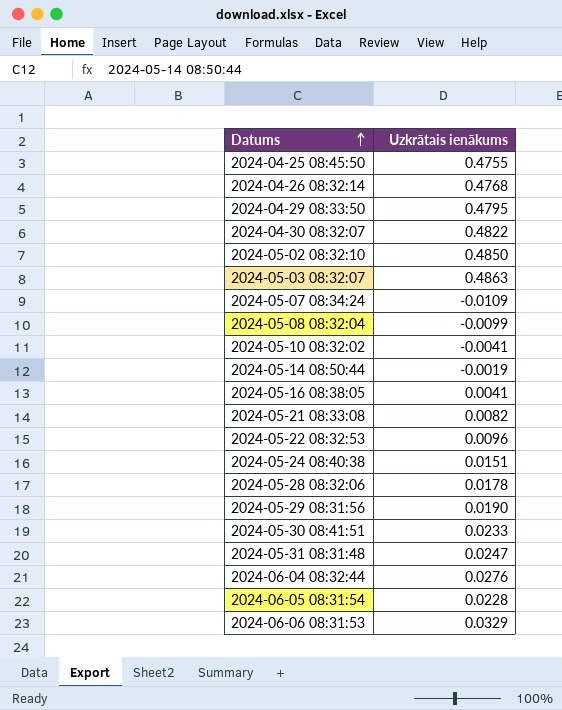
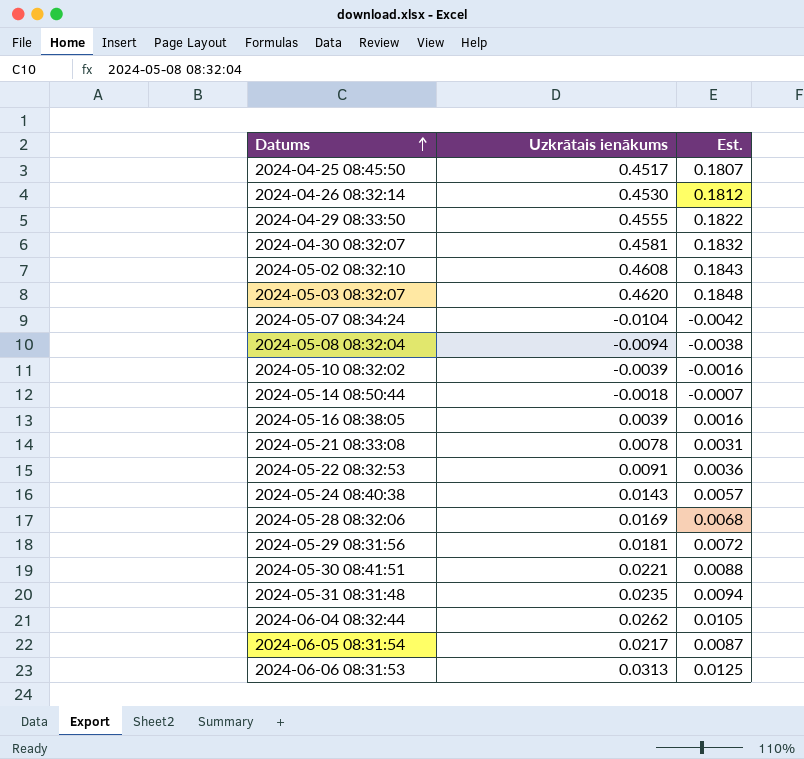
column Est. | formula: none -> [Uzkrātais ienākums] * 0.4
2024-04-25 08:45:50 | Uzkrātais ienākums: 0.4755 -> 0.4517
2024-04-26 08:32:14 | Uzkrātais ienākums: 0.4768 -> 0.4530
2024-04-29 08:33:50 | Uzkrātais ienākums: 0.4795 -> 0.4555
2024-04-30 08:32:07 | Uzkrātais ienākums: 0.4822 -> 0.4581
2024-05-02 08:32:10 | Uzkrātais ienākums: 0.4850 -> 0.4608
2024-05-03 08:32:07 | Uzkrātais ienākums: 0.4863 -> 0.4620
2024-05-07 08:34:24 | Uzkrātais ienākums: -0.0109 -> -0.0104
2024-05-08 08:32:04 | Uzkrātais ienākums: -0.0099 -> -0.0094
2024-05-10 08:32:02 | Uzkrātais ienākums: -0.0041 -> -0.0039
2024-05-14 08:50:44 | Uzkrātais ienākums: -0.0019 -> -0.0018
2024-05-16 08:38:05 | Uzkrātais ienākums: 0.0041 -> 0.0039
2024-05-21 08:33:08 | Uzkrātais ienākums: 0.0082 -> 0.0078
2024-05-22 08:32:53 | Uzkrātais ienākums: 0.0096 -> 0.0091
2024-05-24 08:40:38 | Uzkrātais ienākums: 0.0151 -> 0.0143
2024-05-28 08:32:06 | Uzkrātais ienākums: 0.0178 -> 0.0169
2024-05-29 08:31:56 | Uzkrātais ienākums: 0.0190 -> 0.0181
2024-05-30 08:41:51 | Uzkrātais ienākums: 0.0233 -> 0.0221
2024-05-31 08:31:48 | Uzkrātais ienākums: 0.0247 -> 0.0235
2024-06-04 08:32:44 | Uzkrātais ienākums: 0.0276 -> 0.0262
2024-06-05 08:31:54 | Uzkrātais ienākums: 0.0228 -> 0.0217
2024-06-06 08:31:53 | Uzkrātais ienākums: 0.0329 -> 0.0313

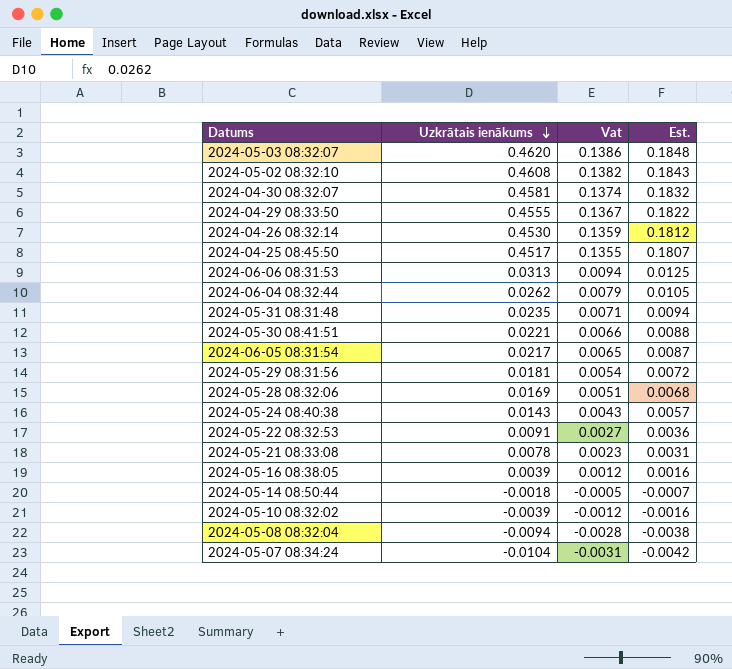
row order: Datums ascending -> Uzkrātais ienākums descending
column Vat | formula: none -> [Uzkrātais ienākums] * 0.3

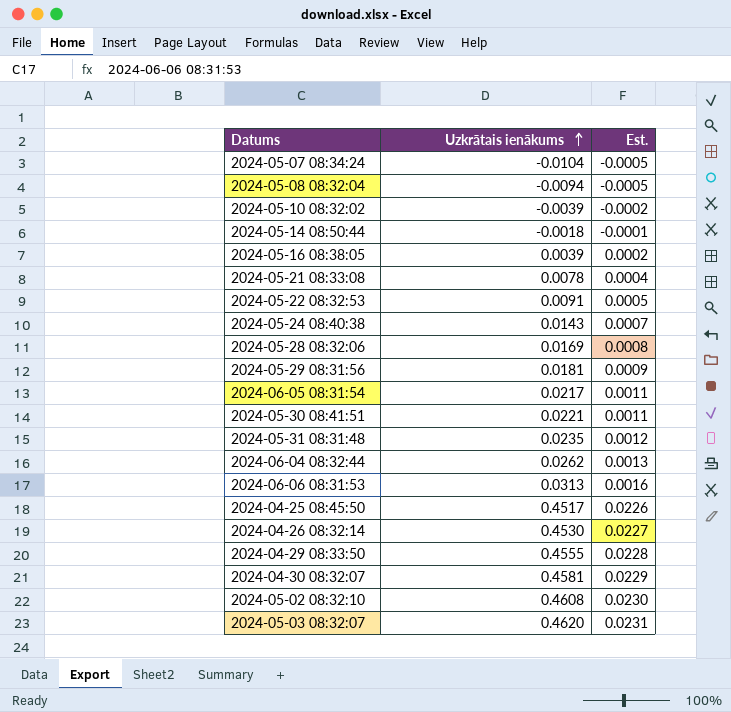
row order: Uzkrātais ienākums descending -> Uzkrātais ienākums ascending
column Vat | formula: [Uzkrātais ienākums] * 0.3 -> none
column Est. | formula: [Uzkrātais ienākums] * 0.4 -> [Uzkrātais ienākums] * 0.05

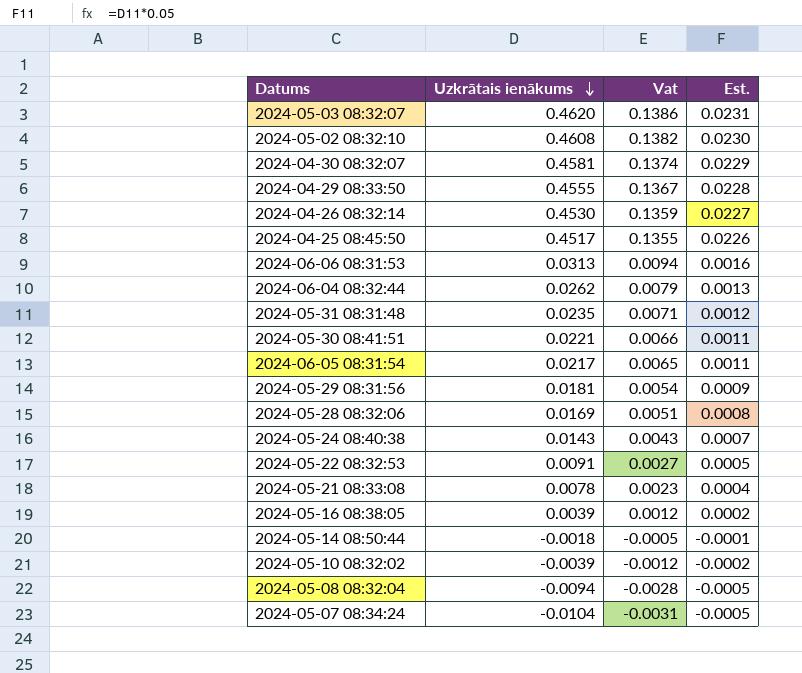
row order: Uzkrātais ienākums ascending -> Uzkrātais ienākums descending
column Vat | formula: none -> [Uzkrātais ienākums] * 0.3

